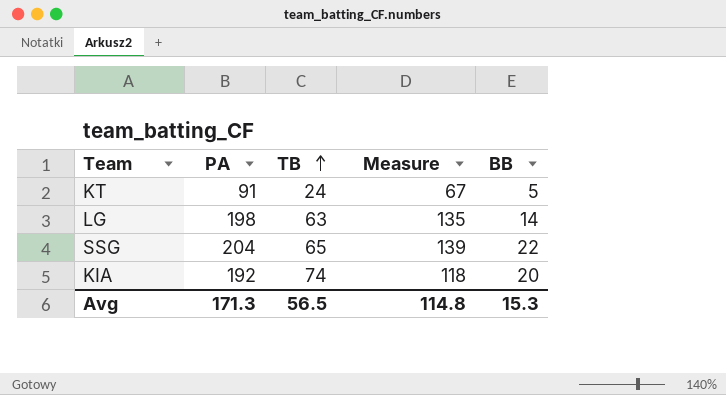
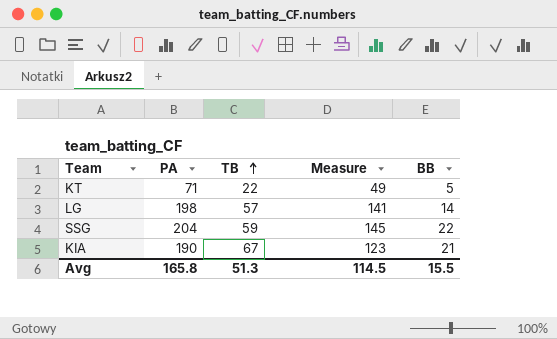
KT | PA: 91 -> 71
KT | TB: 24 -> 22
KT | Measure: 67 -> 49
LG | TB: 63 -> 57
LG | Measure: 135 -> 141
SSG | TB: 65 -> 59
SSG | Measure: 139 -> 145
KIA | PA: 192 -> 190
KIA | TB: 74 -> 67
KIA | Measure: 118 -> 123
KIA | BB: 20 -> 21
Avg | PA: 171.3 -> 165.8
Avg | TB: 56.5 -> 51.3
Avg | Measure: 114.8 -> 114.5
Avg | BB: 15.3 -> 15.5

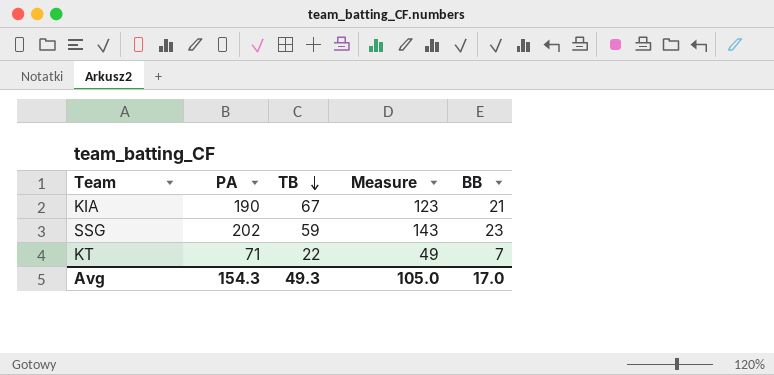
row order: TB ascending -> TB descending
row LG: 198 | 57 | 141 | 14 -> none
SSG | PA: 204 -> 202
SSG | Measure: 145 -> 143
SSG | BB: 22 -> 23
KT | BB: 5 -> 7
Avg | PA: 165.8 -> 154.3
Avg | TB: 51.3 -> 49.3
Avg | Measure: 114.5 -> 105.0
Avg | BB: 15.5 -> 17.0

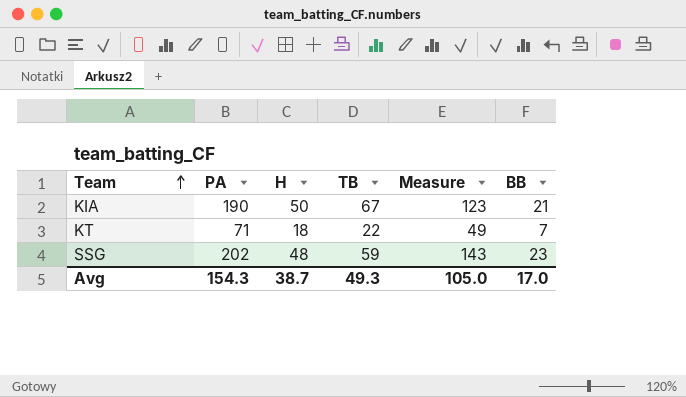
row order: TB descending -> Team ascending
column H | position: none -> 3

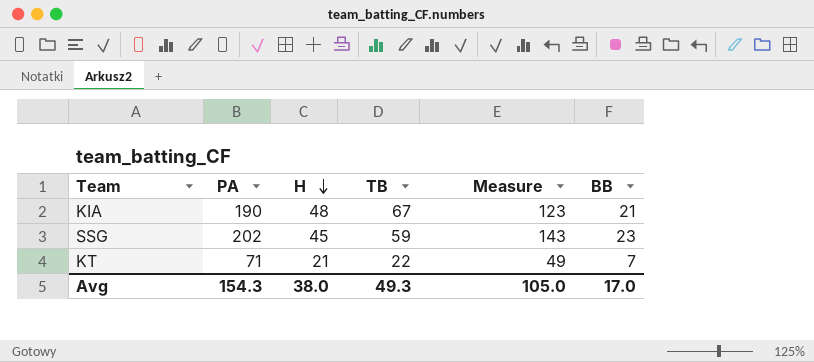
row order: Team ascending -> H descending
KIA | H: 50 -> 48
SSG | H: 48 -> 45
KT | H: 18 -> 21
Avg | H: 38.7 -> 38.0

